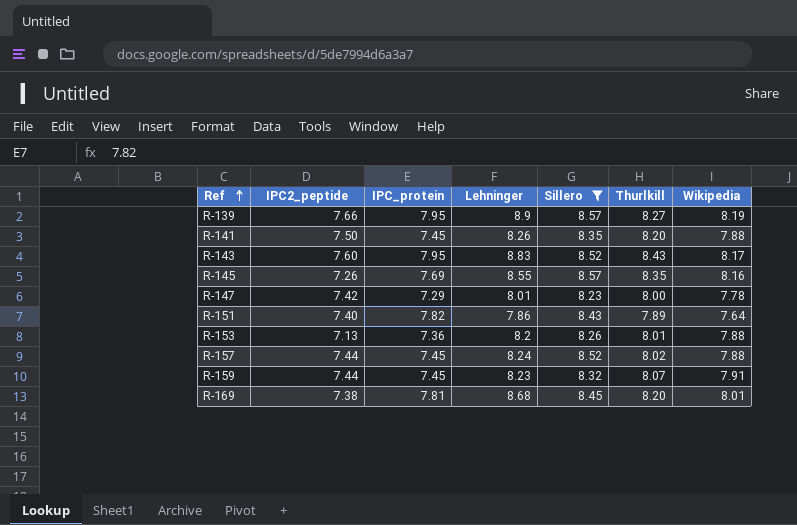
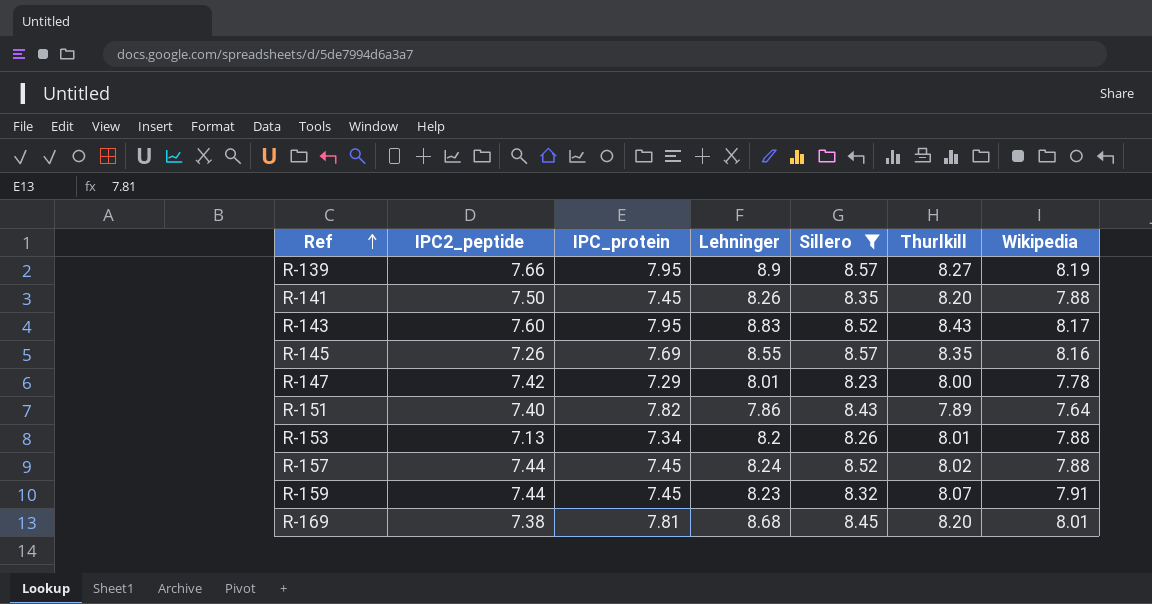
R-153 | IPC_protein: 7.36 -> 7.34

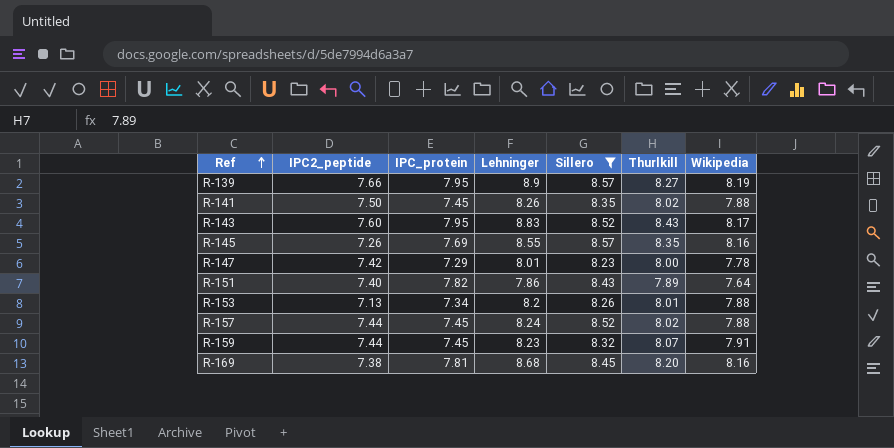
R-141 | Thurlkill: 8.20 -> 8.02
R-169 | Wikipedia: 8.01 -> 8.16

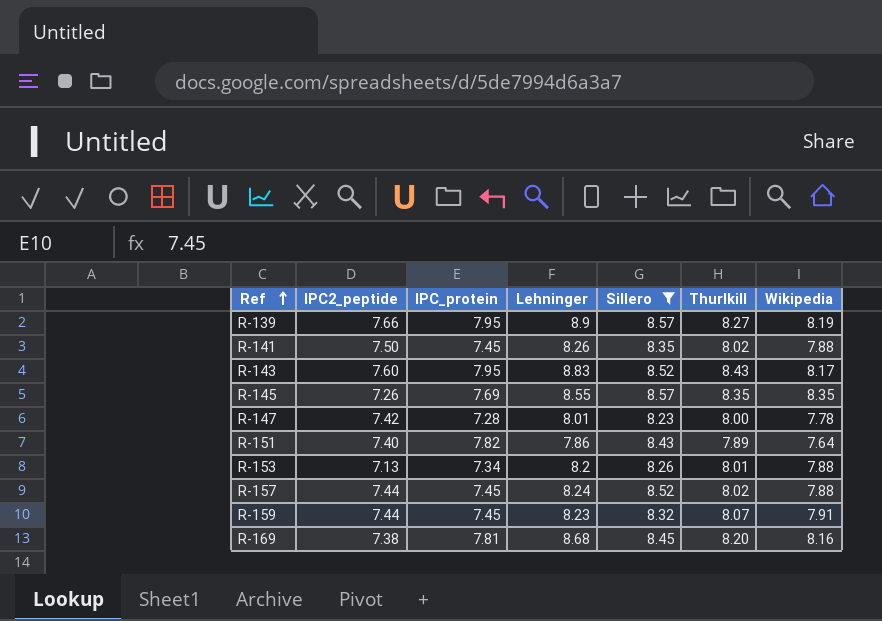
R-145 | Wikipedia: 8.16 -> 8.35
R-147 | IPC_protein: 7.29 -> 7.28

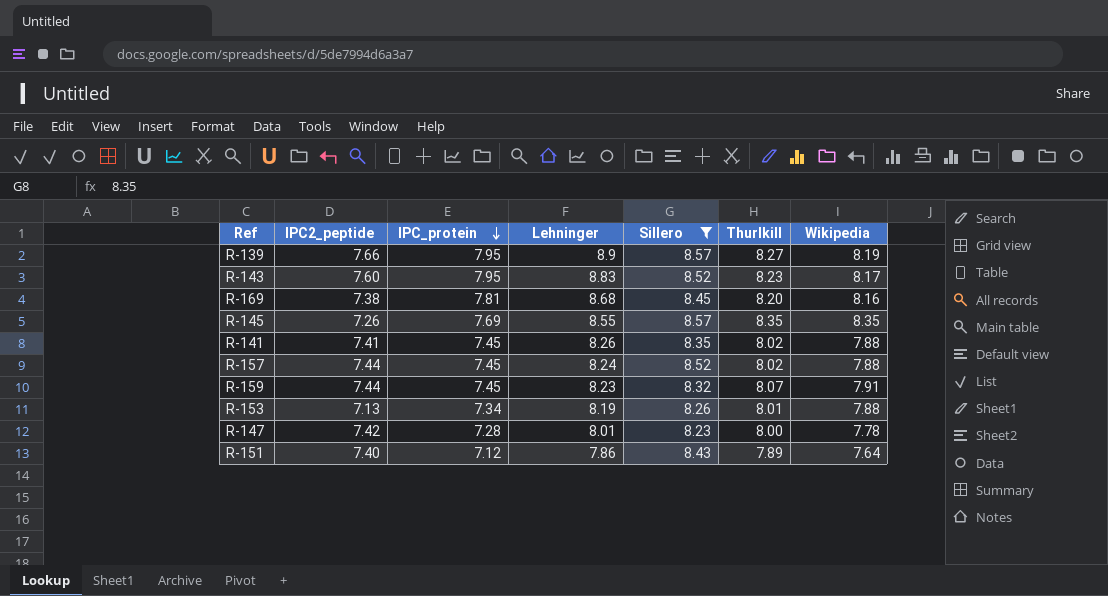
row order: Ref ascending -> IPC_protein descending
R-143 | Thurlkill: 8.43 -> 8.23
R-141 | IPC2_peptide: 7.50 -> 7.41
R-153 | Lehninger: 8.2 -> 8.19
R-151 | IPC_protein: 7.82 -> 7.12

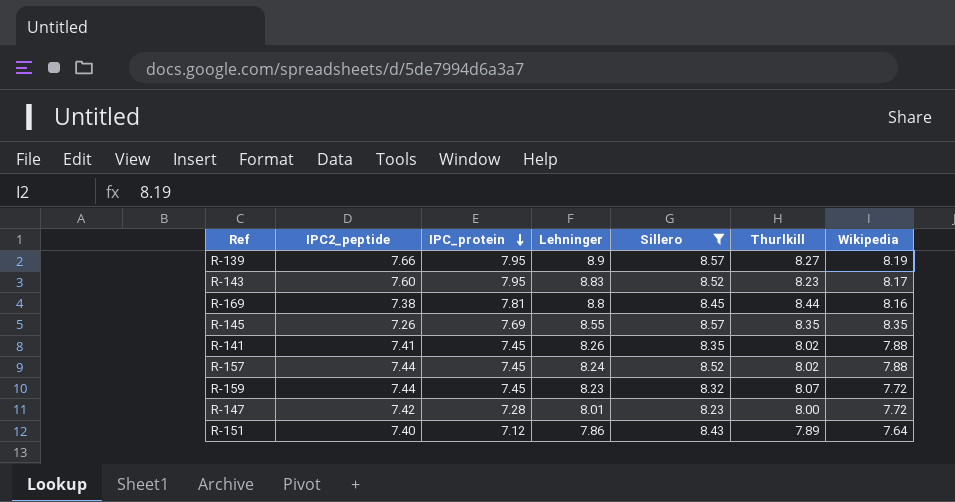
row R-153: 7.13 | 7.34 | 8.19 | 8.26 | 8.01 | 7.88 -> none
R-169 | Lehninger: 8.68 -> 8.8
R-169 | Thurlkill: 8.20 -> 8.44
R-159 | Wikipedia: 7.91 -> 7.72
R-147 | Wikipedia: 7.78 -> 7.72

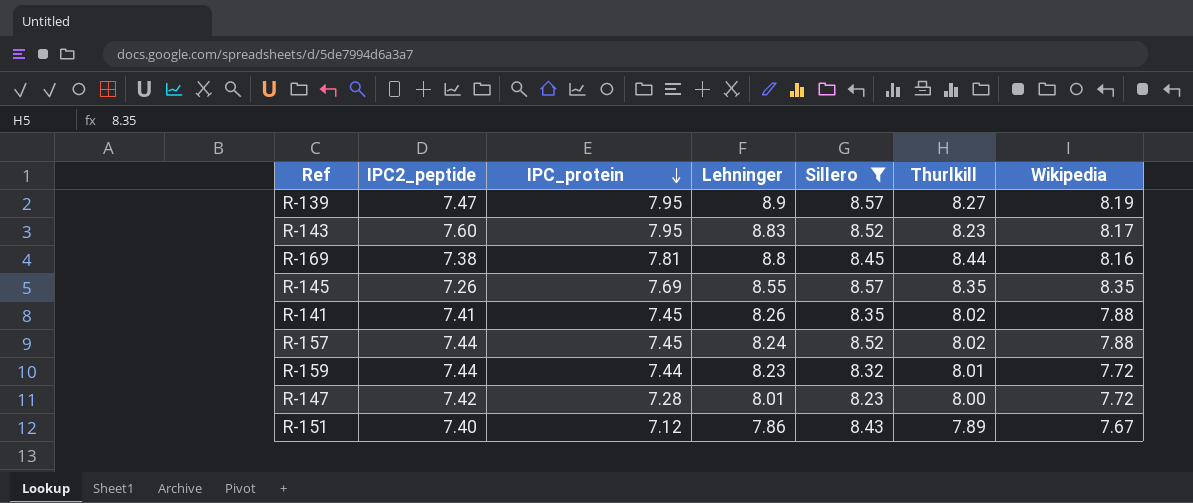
R-139 | IPC2_peptide: 7.66 -> 7.47
R-159 | IPC_protein: 7.45 -> 7.44
R-159 | Thurlkill: 8.07 -> 8.01
R-151 | Wikipedia: 7.64 -> 7.67

